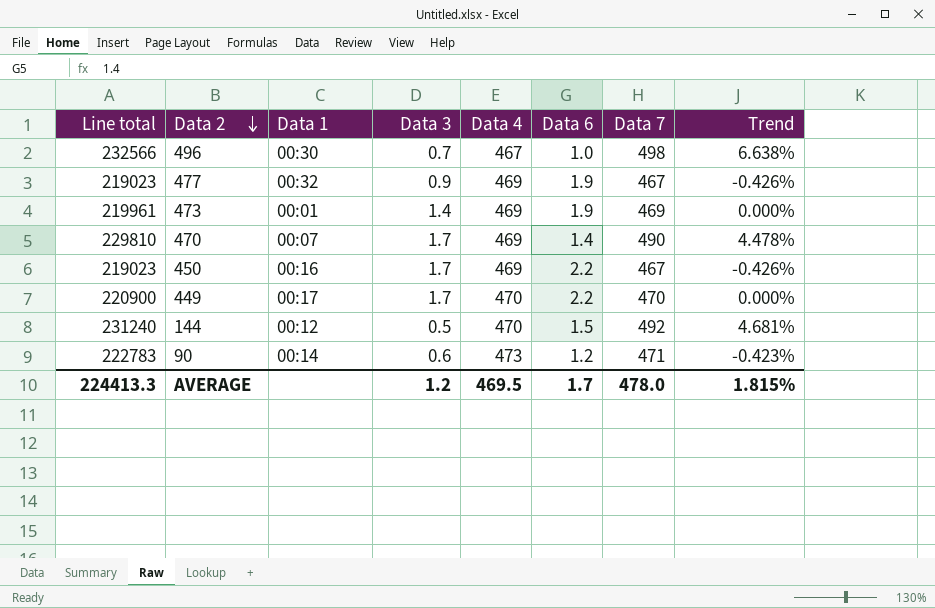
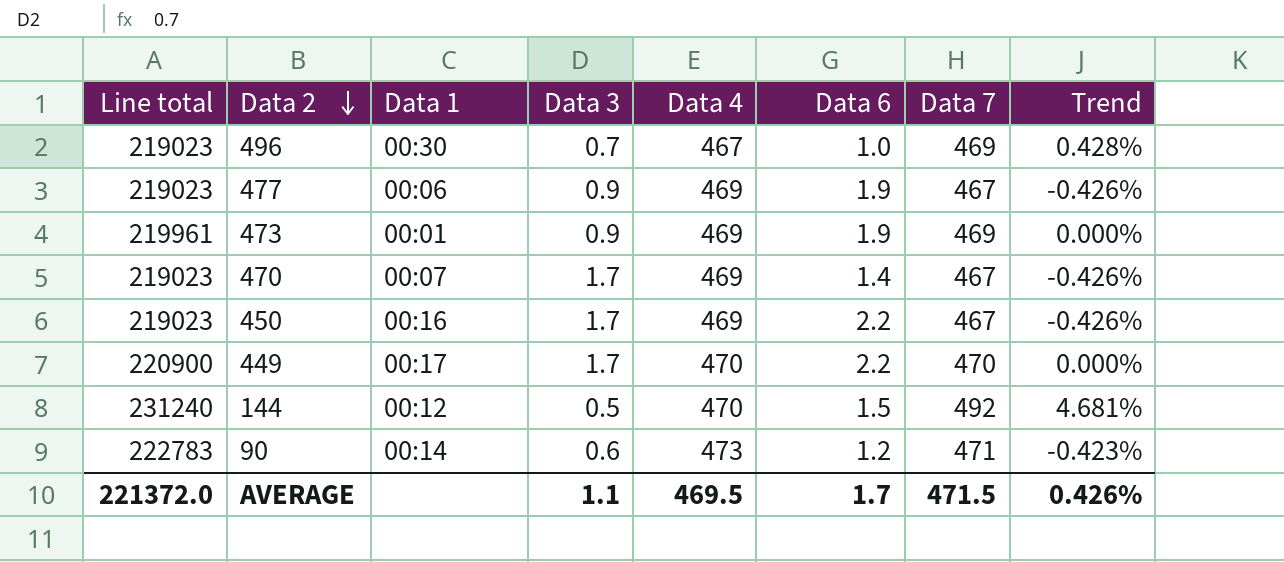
496 | Line total: 232566 -> 219023
496 | Data 7: 498 -> 469
496 | Trend: 6.638% -> 0.428%
477 | Data 1: 00:32 -> 00:06
473 | Data 3: 1.4 -> 0.9
470 | Line total: 229810 -> 219023
470 | Data 7: 490 -> 467
470 | Trend: 4.478% -> -0.426%
AVERAGE | Line total: 224413.3 -> 221372.0
AVERAGE | Data 3: 1.2 -> 1.1
AVERAGE | Data 7: 478.0 -> 471.5
AVERAGE | Trend: 1.815% -> 0.426%

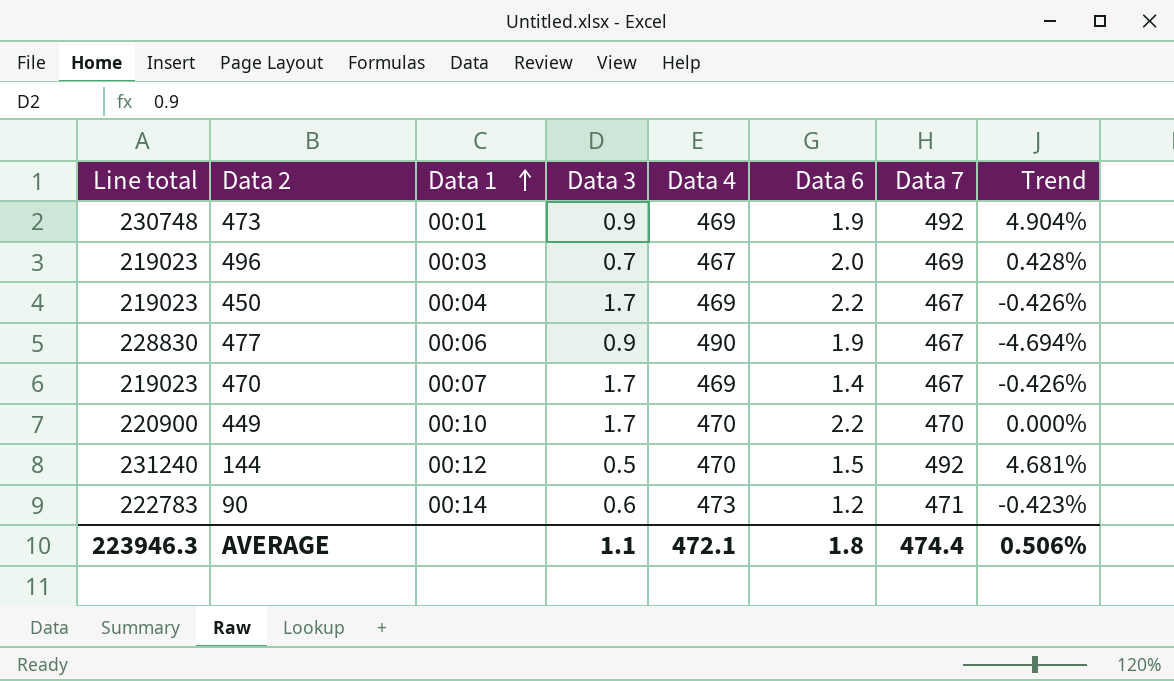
row order: Data 2 descending -> Data 1 ascending
473 | Line total: 219961 -> 230748
473 | Data 7: 469 -> 492
473 | Trend: 0.000% -> 4.904%
496 | Data 1: 00:30 -> 00:03
496 | Data 6: 1.0 -> 2.0
450 | Data 1: 00:16 -> 00:04
477 | Line total: 219023 -> 228830
477 | Data 4: 469 -> 490
477 | Trend: -0.426% -> -4.694%
449 | Data 1: 00:17 -> 00:10
AVERAGE | Line total: 221372.0 -> 223946.3
AVERAGE | Data 4: 469.5 -> 472.1
AVERAGE | Data 6: 1.7 -> 1.8
AVERAGE | Data 7: 471.5 -> 474.4
AVERAGE | Trend: 0.426% -> 0.506%

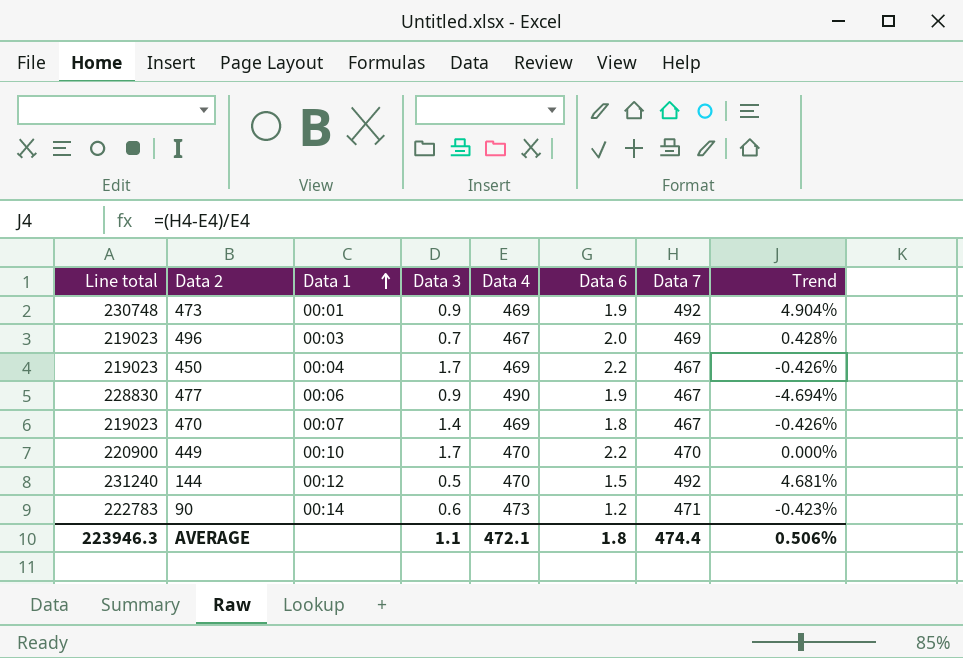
470 | Data 3: 1.7 -> 1.4
470 | Data 6: 1.4 -> 1.8

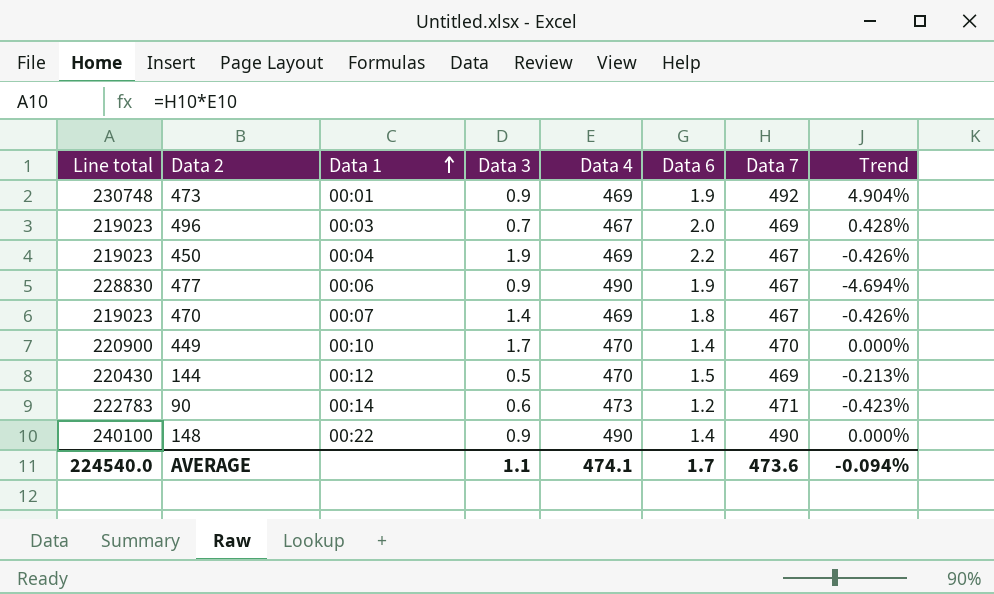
450 | Data 3: 1.7 -> 1.9
449 | Data 6: 2.2 -> 1.4
144 | Line total: 231240 -> 220430
144 | Data 7: 492 -> 469
144 | Trend: 4.681% -> -0.213%
row 148: none -> 240100 | 00:22 | 0.9 | 490 | 1.4 | 490 | 0.000%
AVERAGE | Line total: 223946.3 -> 224540.0
AVERAGE | Data 4: 472.1 -> 474.1
AVERAGE | Data 6: 1.8 -> 1.7
AVERAGE | Data 7: 474.4 -> 473.6
AVERAGE | Trend: 0.506% -> -0.094%

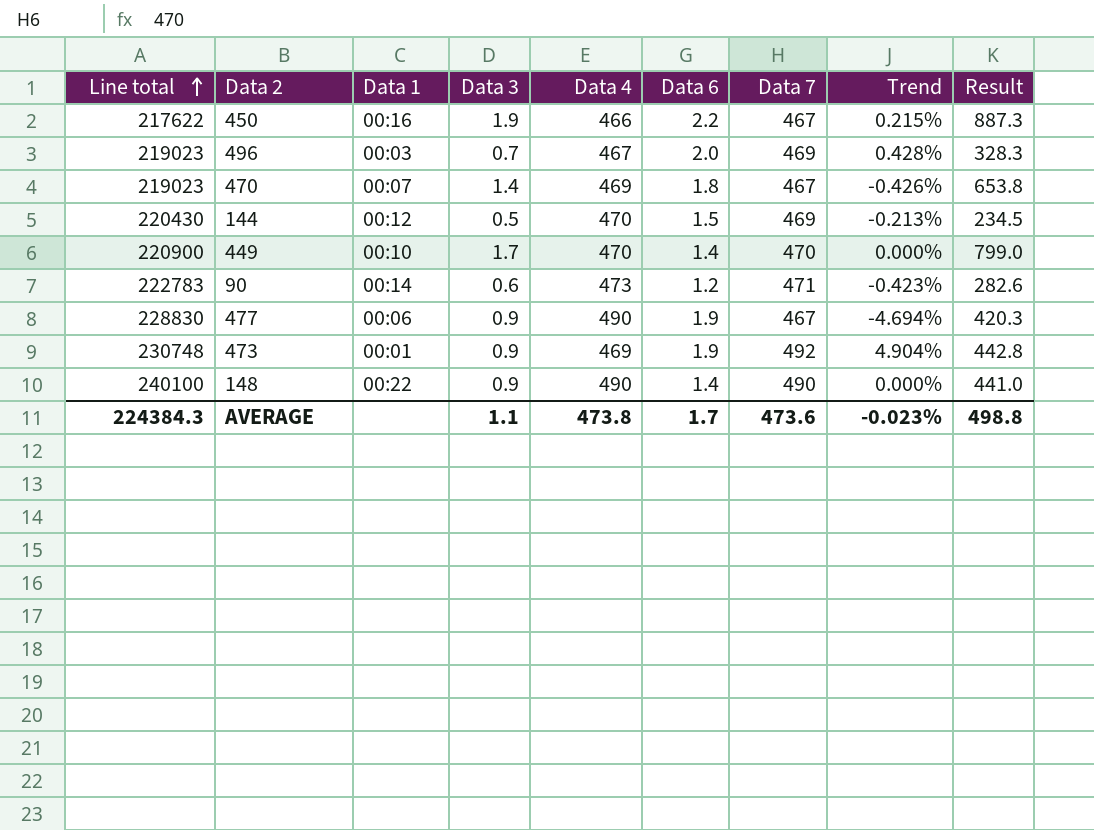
row order: Data 1 ascending -> Line total ascending
column Result | formula: none -> [Data 3] * [Data 7]
450 | Line total: 219023 -> 217622
450 | Data 1: 00:04 -> 00:16
450 | Data 4: 469 -> 466
450 | Trend: -0.426% -> 0.215%
AVERAGE | Line total: 224540.0 -> 224384.3
AVERAGE | Data 4: 474.1 -> 473.8
AVERAGE | Trend: -0.094% -> -0.023%

